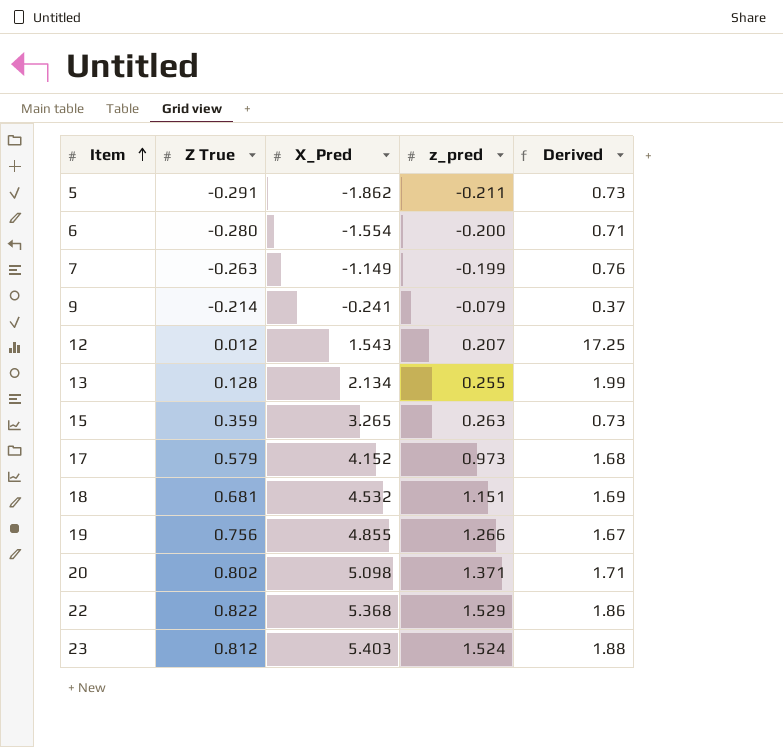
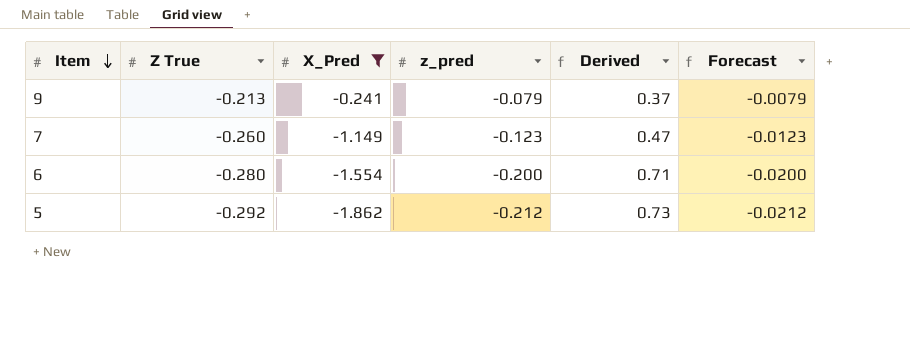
filter: none -> X_Pred <= -0.241
row order: Item ascending -> Item descending
column Forecast | formula: none -> [z_pred] * 0.1
9 | Z True: -0.214 -> -0.213
7 | Z True: -0.263 -> -0.260
7 | z_pred: -0.199 -> -0.123
7 | Derived: 0.76 -> 0.47
5 | Z True: -0.291 -> -0.292
5 | z_pred: -0.211 -> -0.212

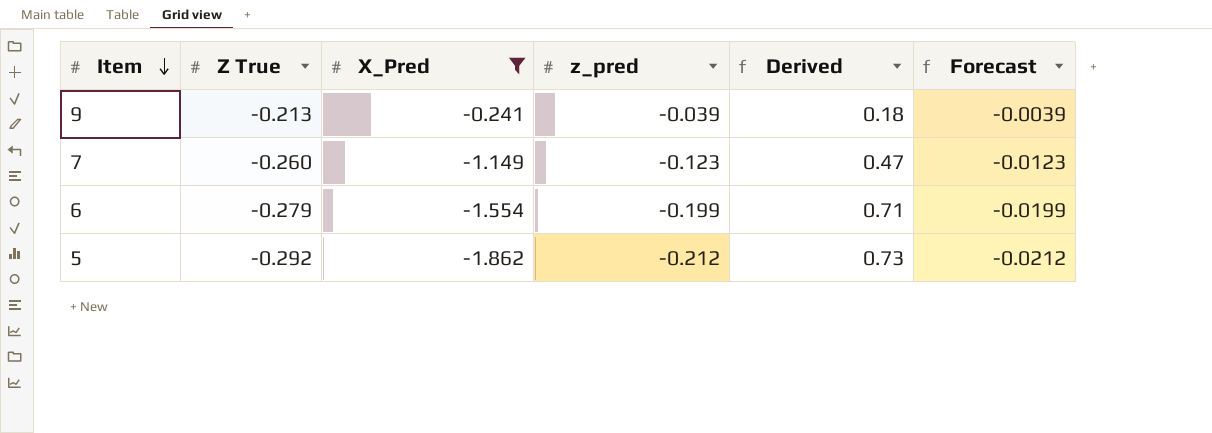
9 | z_pred: -0.079 -> -0.039
9 | Derived: 0.37 -> 0.18
9 | Forecast: -0.0079 -> -0.0039
6 | Z True: -0.280 -> -0.279
6 | z_pred: -0.200 -> -0.199
6 | Forecast: -0.0200 -> -0.0199

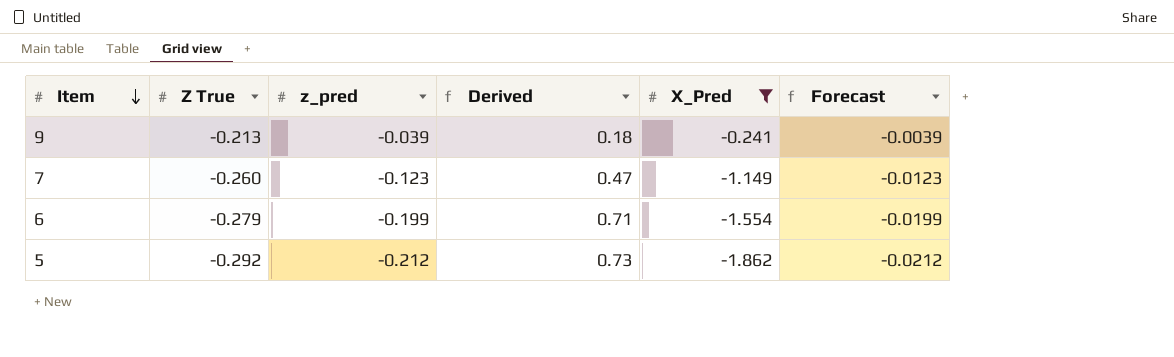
column X_Pred | position: 3 -> 5

